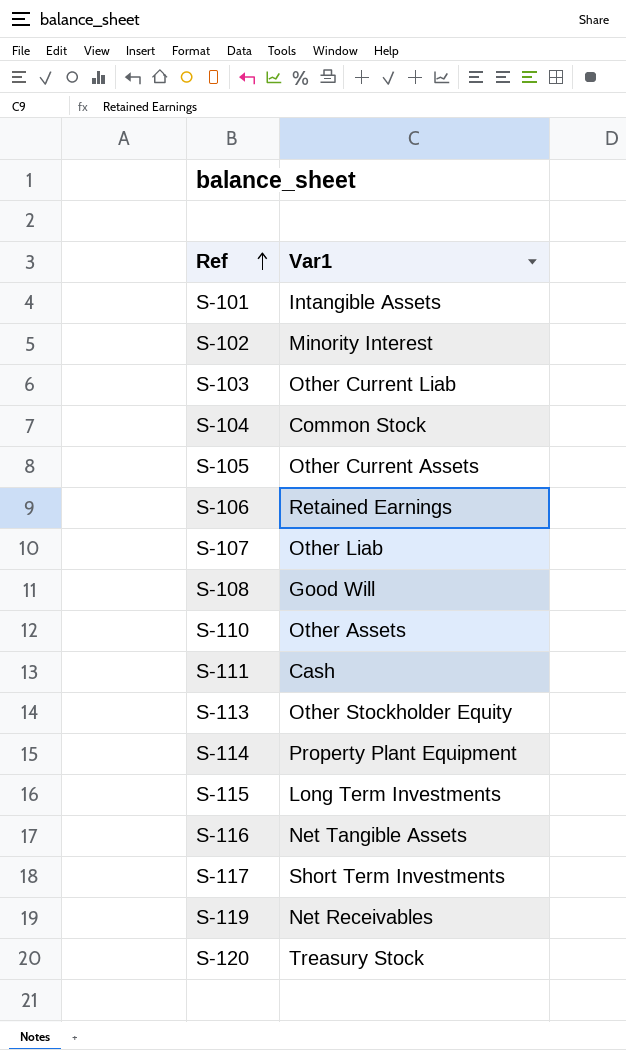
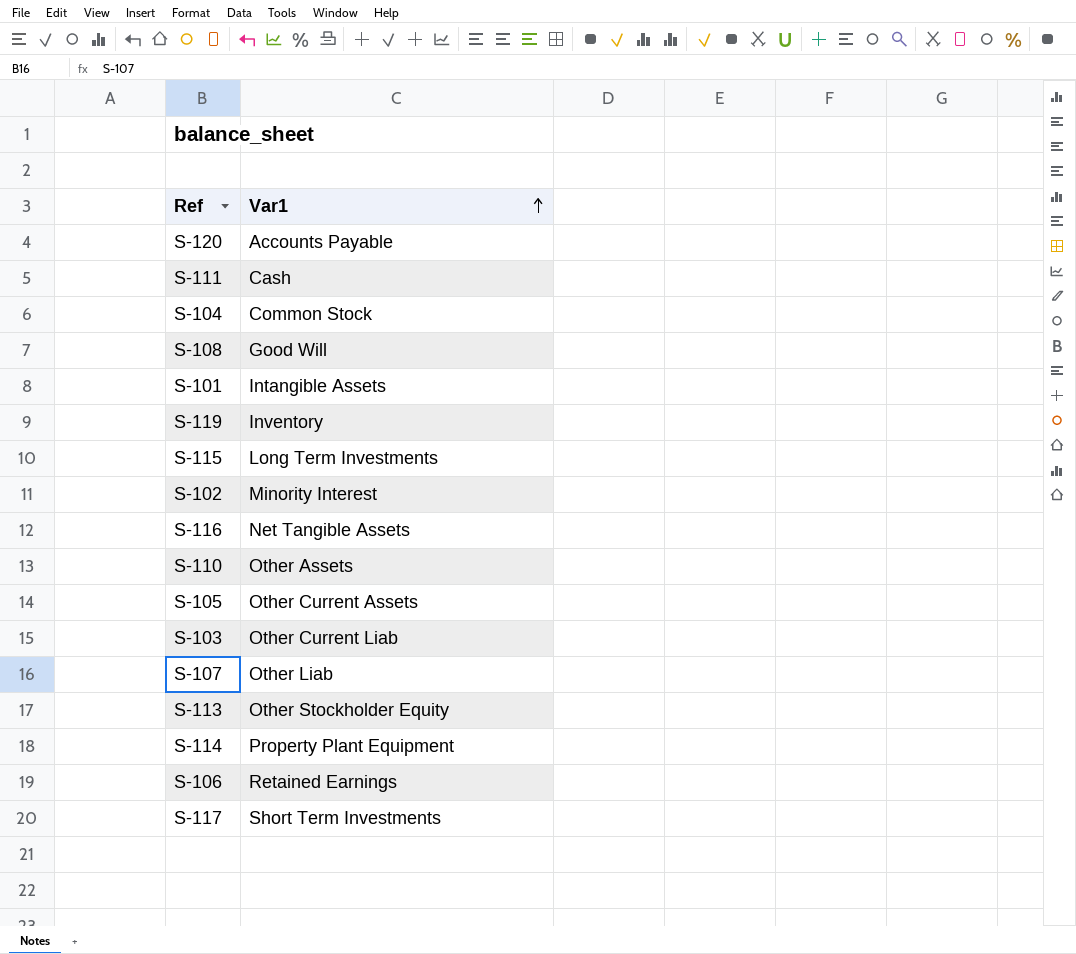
row order: Ref ascending -> Var1 ascending
S-120 | Var1: Treasury Stock -> Accounts Payable
S-119 | Var1: Net Receivables -> Inventory

